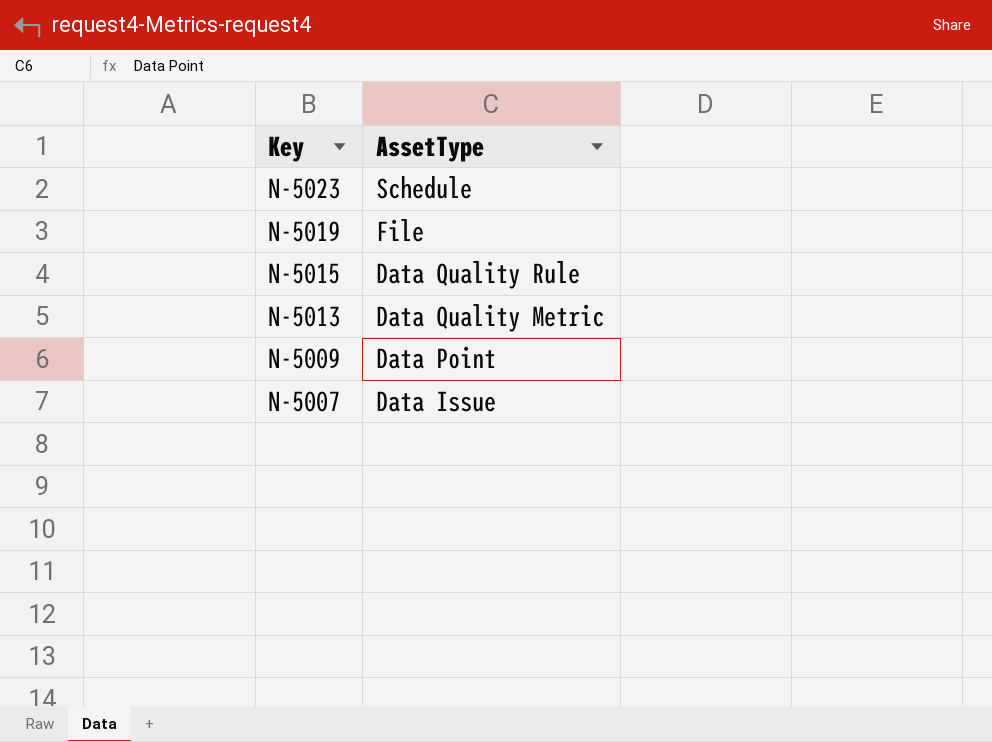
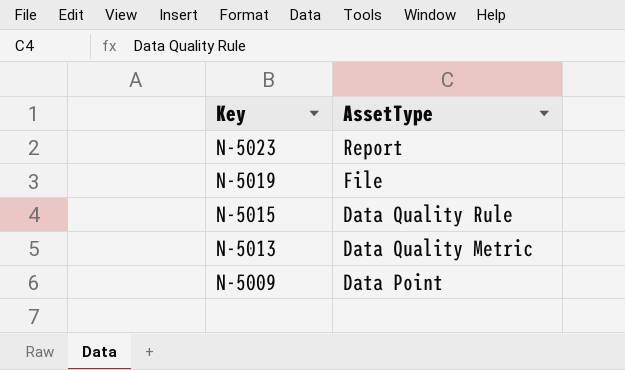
row N-5007: Data Issue -> none
N-5023 | AssetType: Schedule -> Report

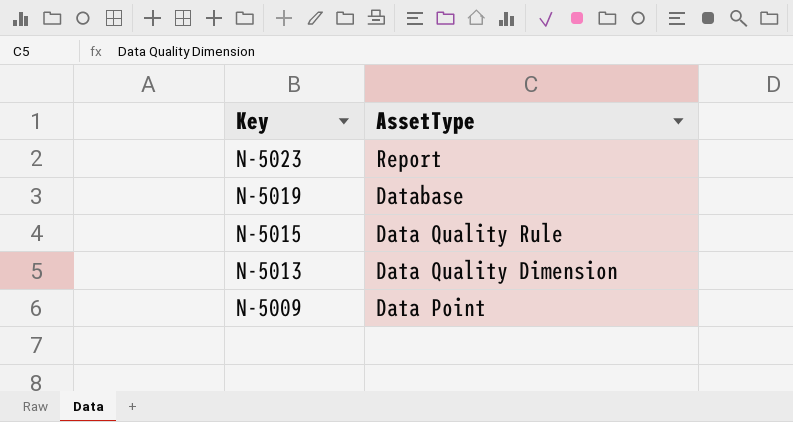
N-5019 | AssetType: File -> Database
N-5013 | AssetType: Data Quality Metric -> Data Quality Dimension

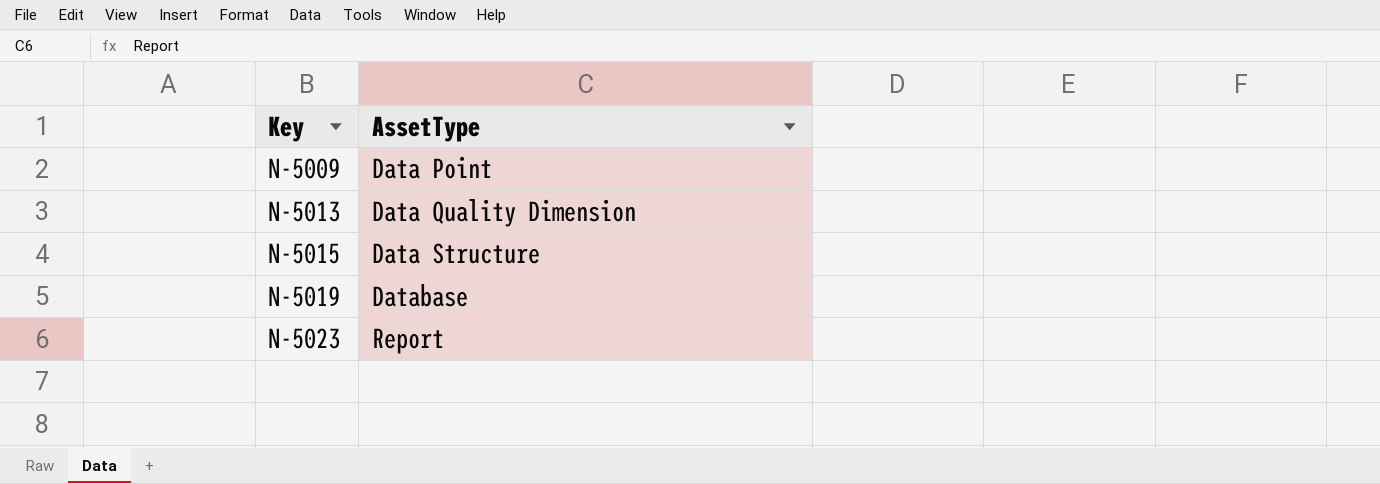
row order: Key descending -> Key ascending
N-5015 | AssetType: Data Quality Rule -> Data Structure

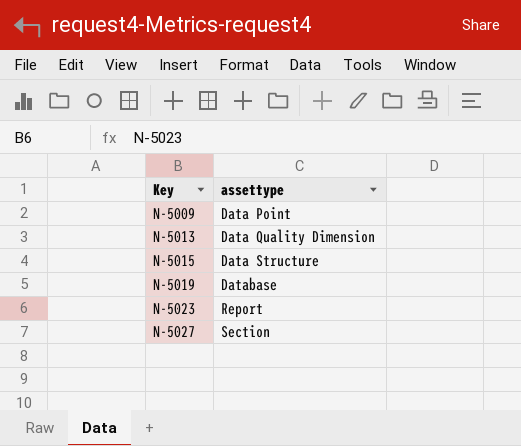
column name: AssetType -> assettype
row N-5027: none -> Section

